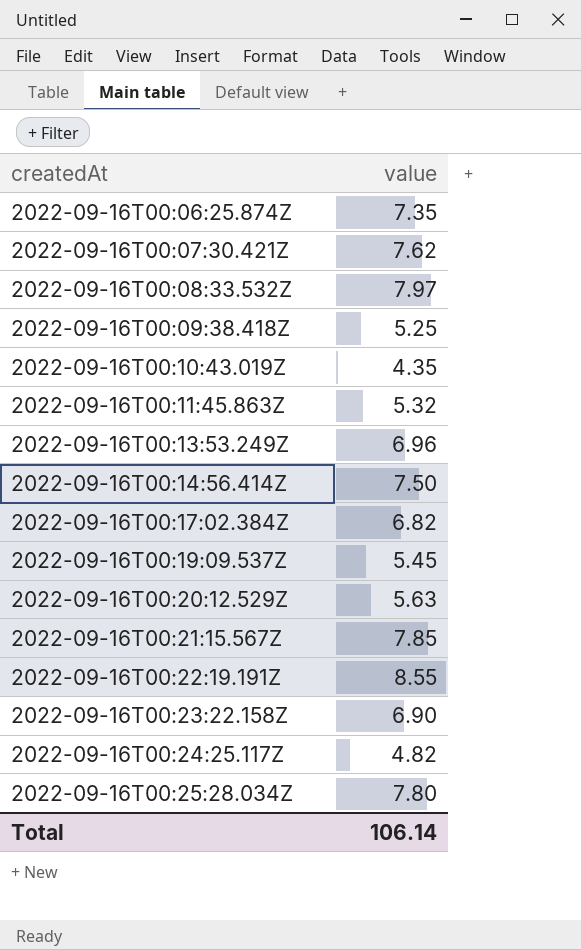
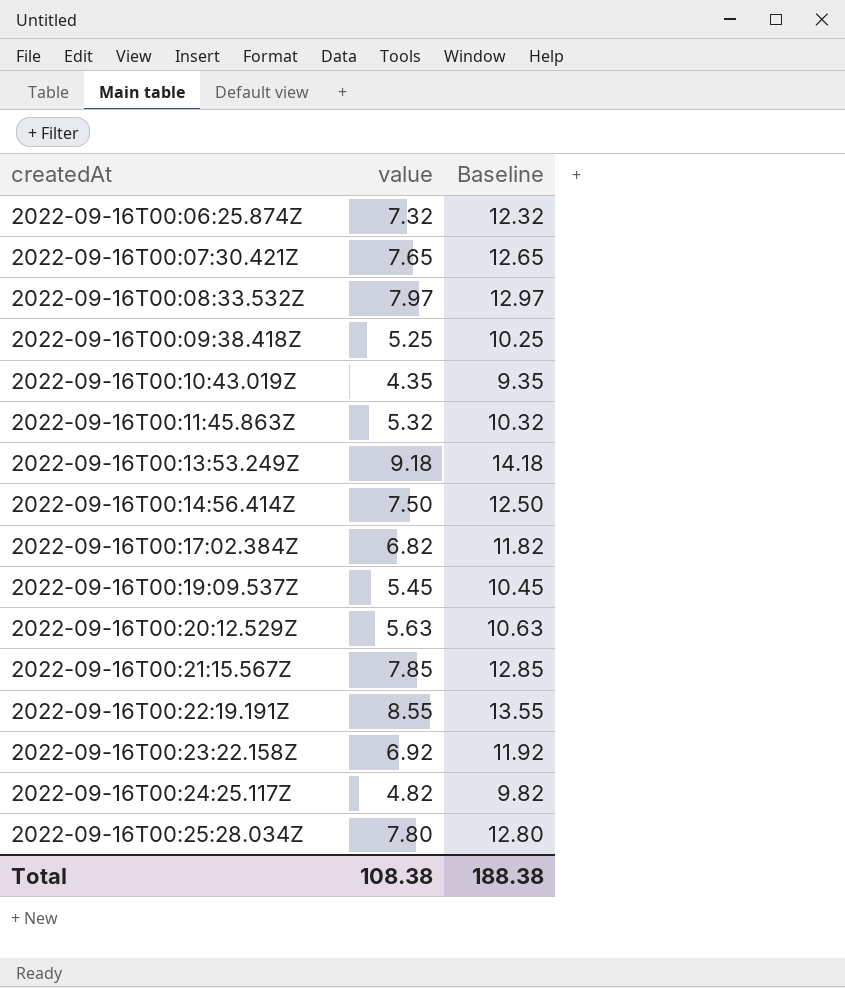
column Baseline | formula: none -> [value] + 5
2022-09-16T00:06:25.874Z | value: 7.35 -> 7.32
2022-09-16T00:07:30.421Z | value: 7.62 -> 7.65
2022-09-16T00:13:53.249Z | value: 6.96 -> 9.18
2022-09-16T00:23:22.158Z | value: 6.90 -> 6.92
Total | value: 106.14 -> 108.38

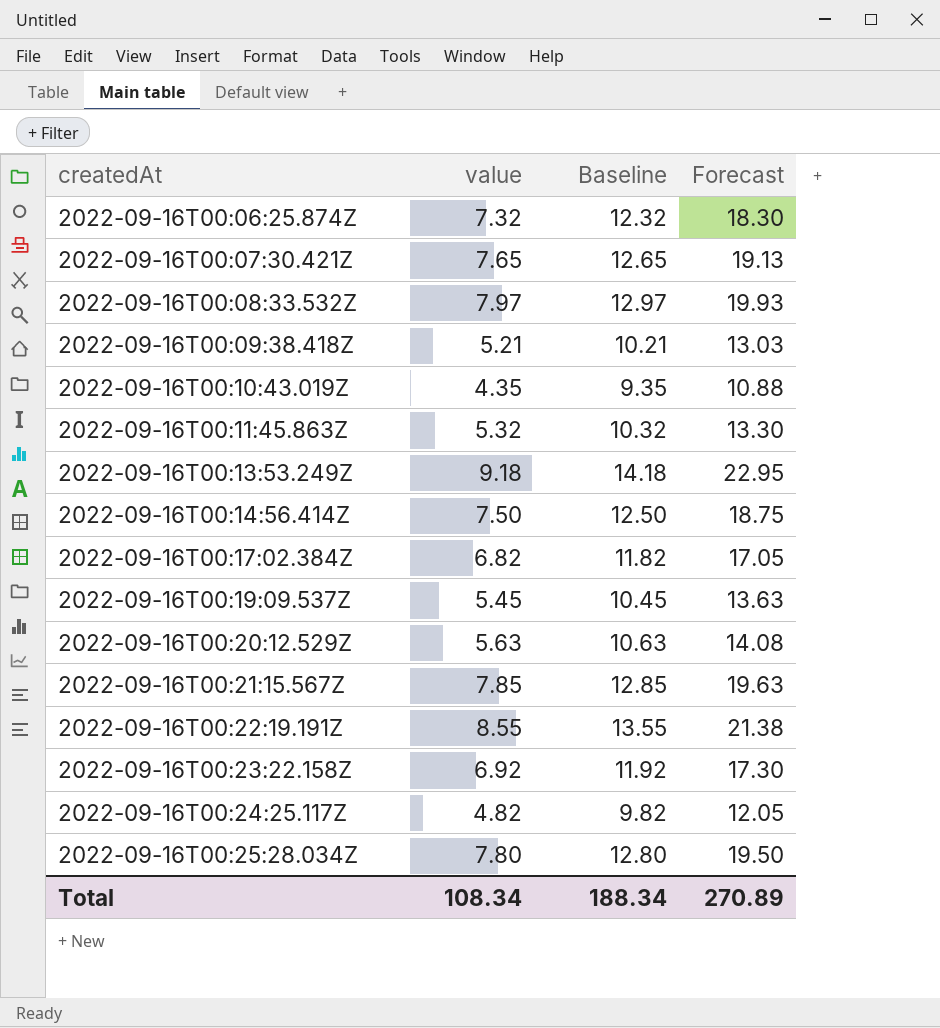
column Forecast | formula: none -> [value] * 2.5
2022-09-16T00:09:38.418Z | value: 5.25 -> 5.21
2022-09-16T00:09:38.418Z | Baseline: 10.25 -> 10.21
Total | value: 108.38 -> 108.34
Total | Baseline: 188.38 -> 188.34

